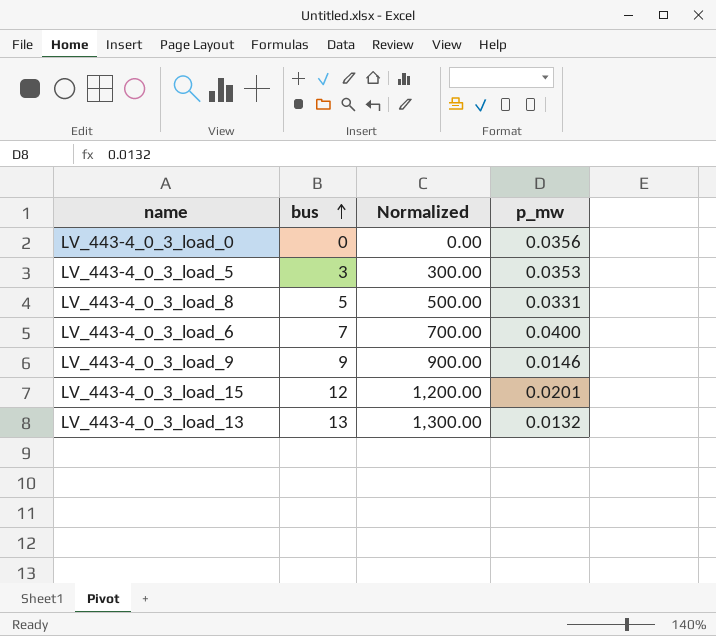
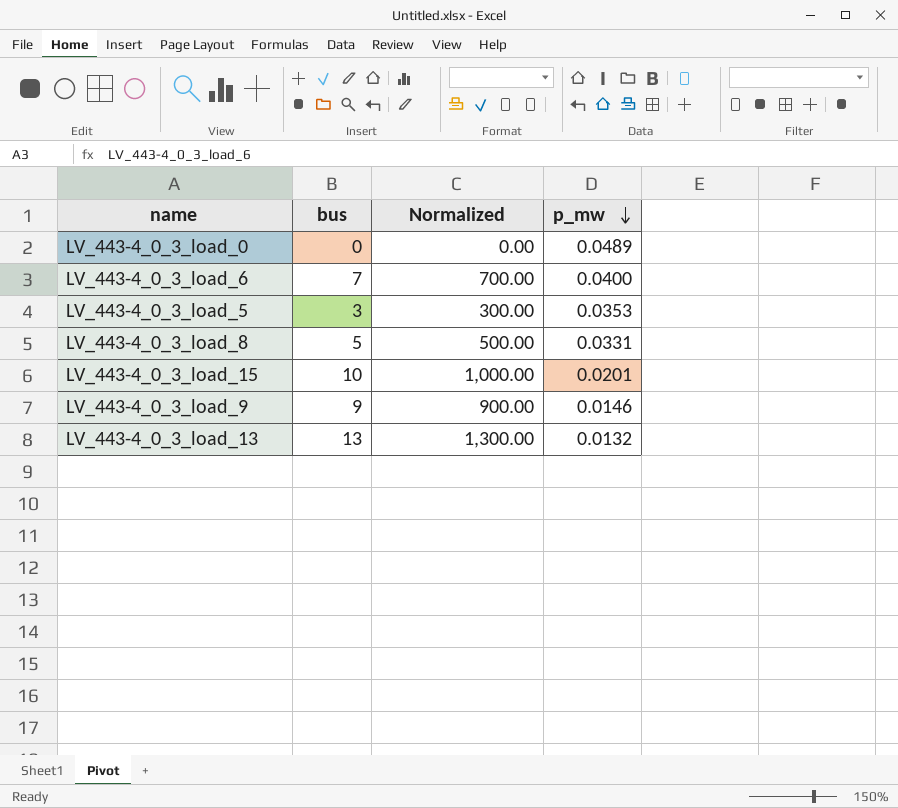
row order: bus ascending -> p_mw descending
LV_443-4_0_3_load_0 | p_mw: 0.0356 -> 0.0489
LV_443-4_0_3_load_15 | bus: 12 -> 10
LV_443-4_0_3_load_15 | Normalized: 1,200.00 -> 1,000.00

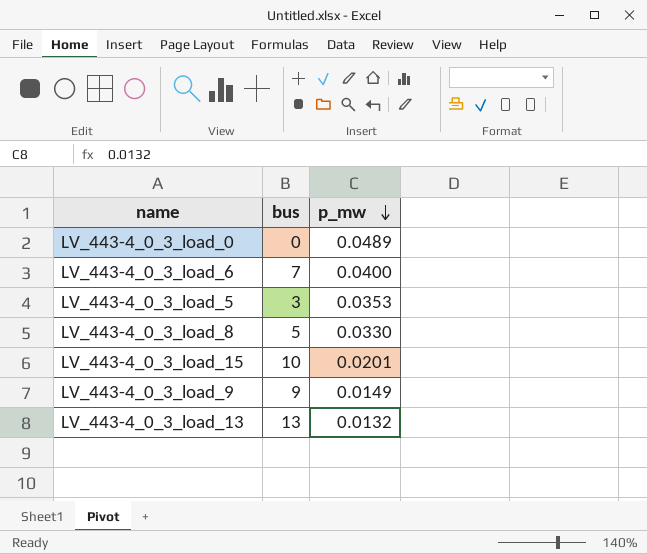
column Normalized | formula: [bus] * 100 -> none
LV_443-4_0_3_load_8 | p_mw: 0.0331 -> 0.0330
LV_443-4_0_3_load_9 | p_mw: 0.0146 -> 0.0149

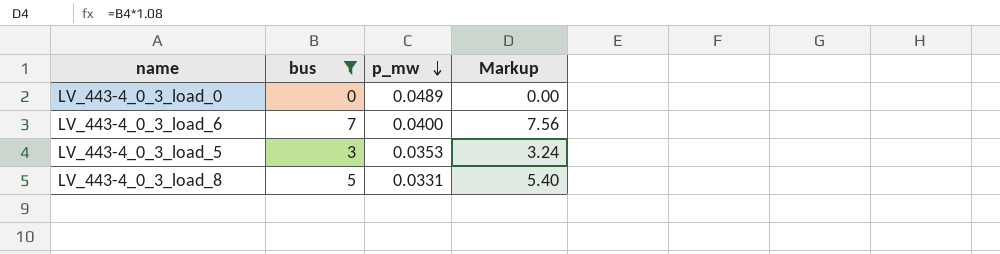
filter: none -> bus <= 7
column Markup | formula: none -> [bus] * 1.08
LV_443-4_0_3_load_8 | p_mw: 0.0330 -> 0.0331

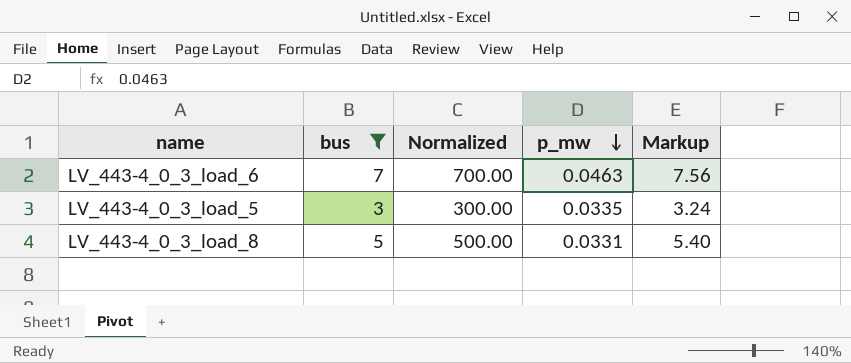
column Normalized | formula: none -> [bus] * 100
row LV_443-4_0_3_load_0: 0 | 0.0489 | 0.00 -> none
LV_443-4_0_3_load_6 | p_mw: 0.0400 -> 0.0463
LV_443-4_0_3_load_5 | p_mw: 0.0353 -> 0.0335

